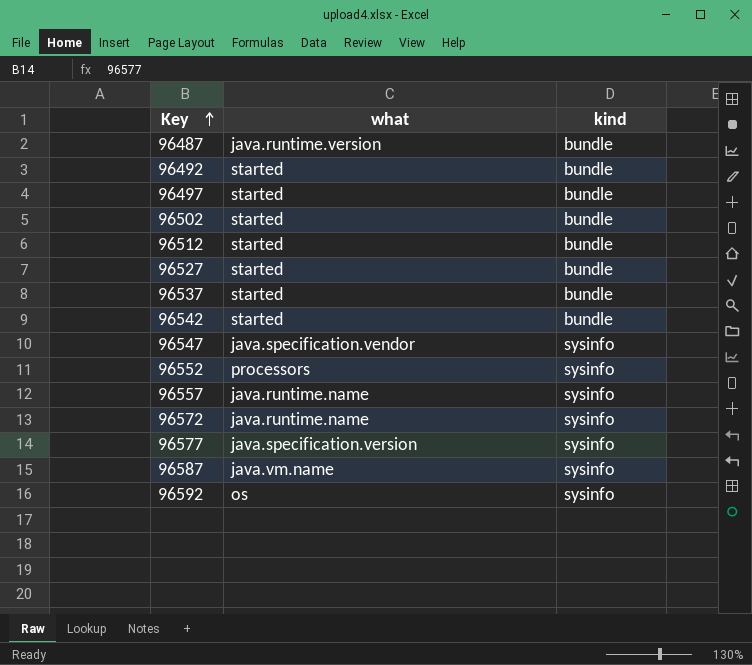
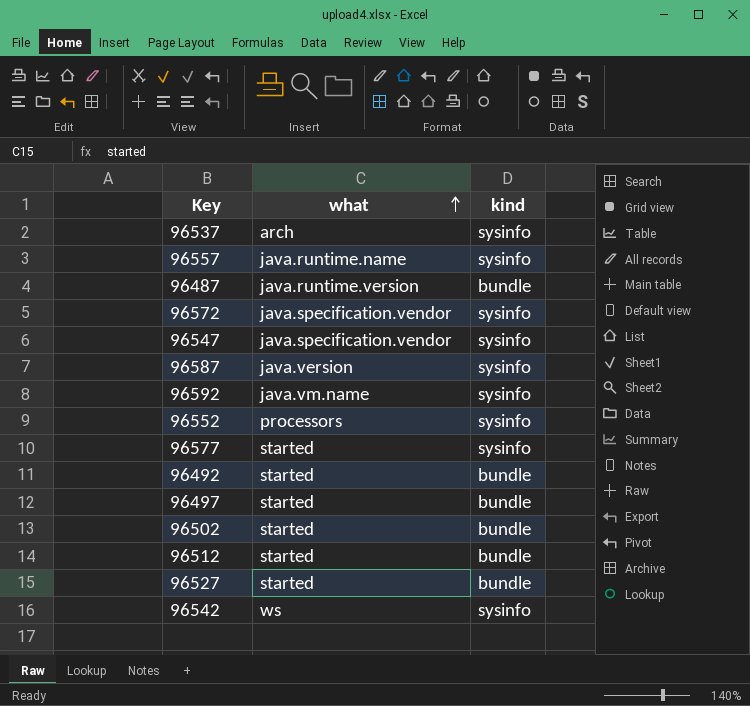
row order: Key ascending -> what ascending
96537 | what: started -> arch
96537 | kind: bundle -> sysinfo
96572 | what: java.runtime.name -> java.specification.vendor
96587 | what: java.vm.name -> java.version
96592 | what: os -> java.vm.name
96577 | what: java.specification.version -> started
96542 | what: started -> ws
96542 | kind: bundle -> sysinfo

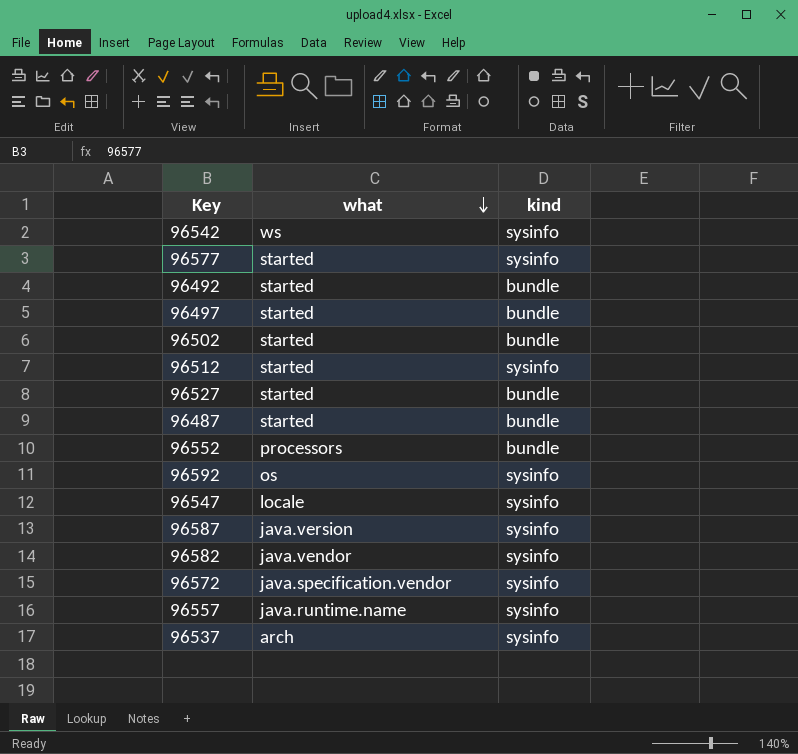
row order: what ascending -> what descending
96512 | kind: bundle -> sysinfo
96487 | what: java.runtime.version -> started
96552 | kind: sysinfo -> bundle
96592 | what: java.vm.name -> os
96547 | what: java.specification.vendor -> locale
row 96582: none -> java.vendor | sysinfo

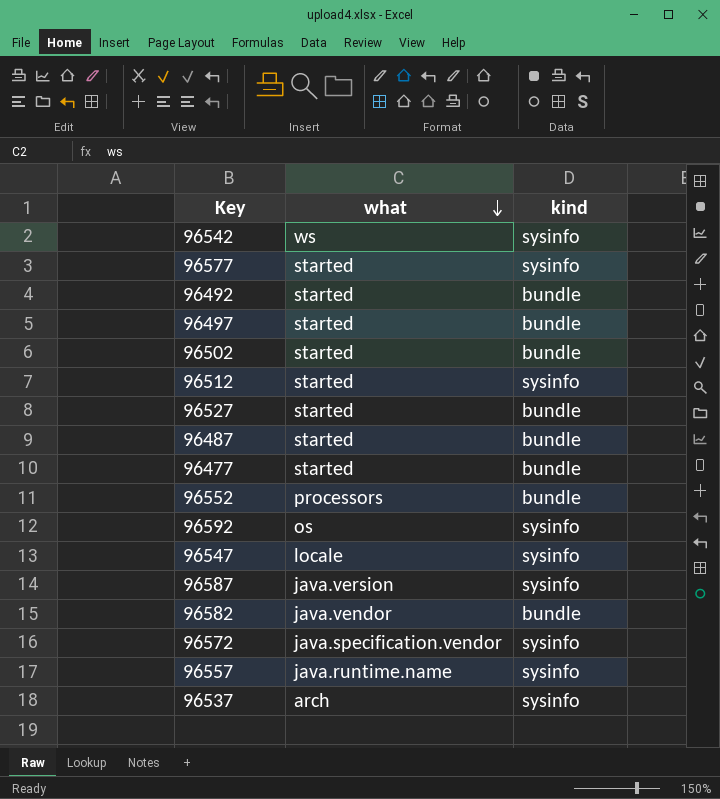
row 96477: none -> started | bundle
96582 | kind: sysinfo -> bundle

